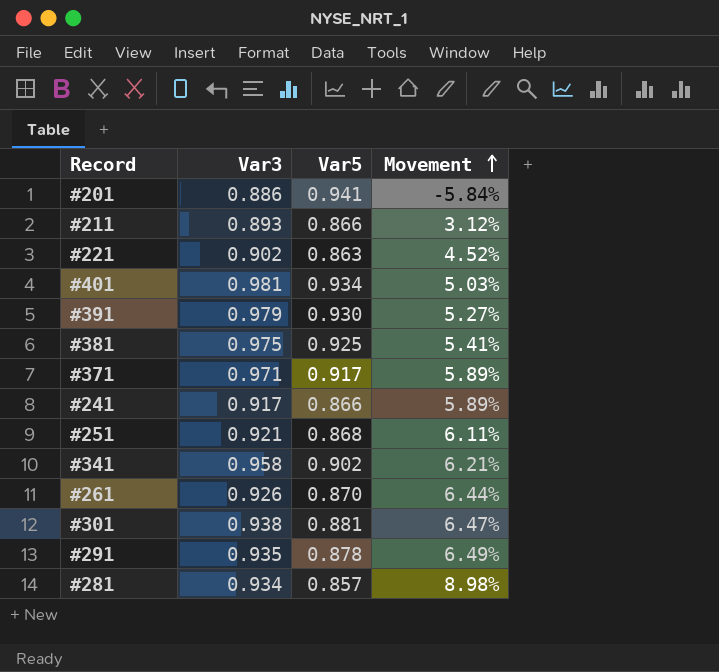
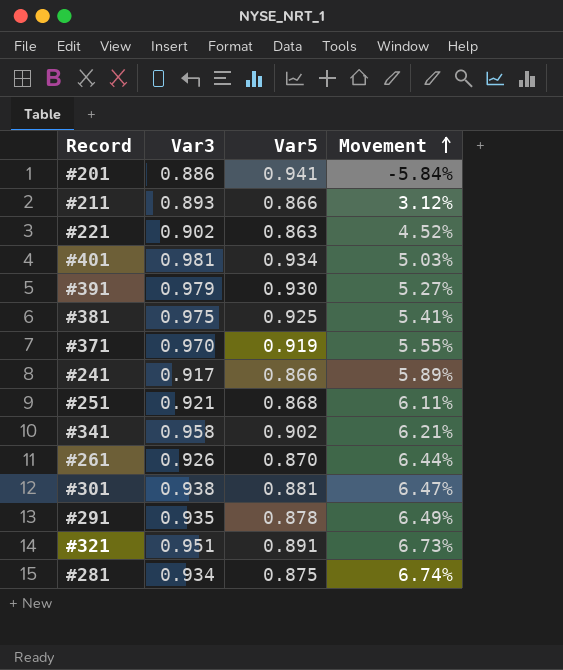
#371 | Var3: 0.971 -> 0.970
#371 | Var5: 0.917 -> 0.919
#371 | Movement: 5.89% -> 5.55%
row #321: none -> 0.951 | 0.891 | 6.73%
#281 | Var5: 0.857 -> 0.875
#281 | Movement: 8.98% -> 6.74%

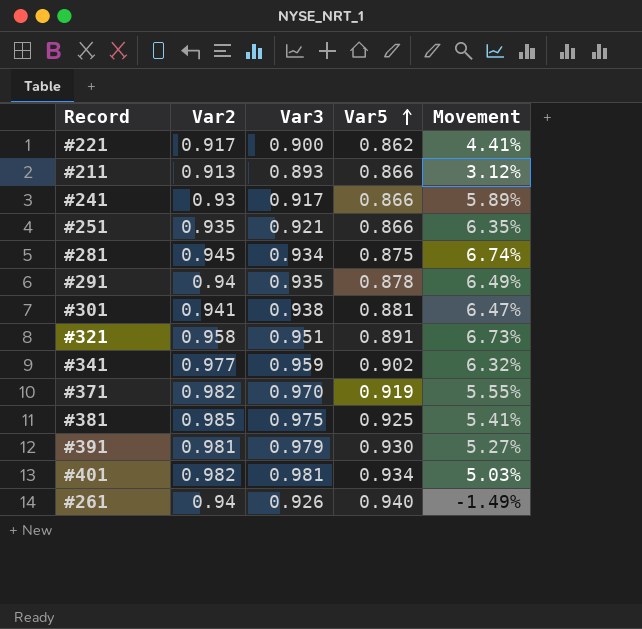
row order: Movement ascending -> Var5 ascending
column Var2 | position: none -> 2
row #201: 0.886 | 0.941 | -5.84% -> none
#221 | Var3: 0.902 -> 0.900
#221 | Var5: 0.863 -> 0.862
#221 | Movement: 4.52% -> 4.41%
#251 | Var5: 0.868 -> 0.866
#251 | Movement: 6.11% -> 6.35%
#341 | Var3: 0.958 -> 0.959
#341 | Movement: 6.21% -> 6.32%
#261 | Var5: 0.870 -> 0.940
#261 | Movement: 6.44% -> -1.49%

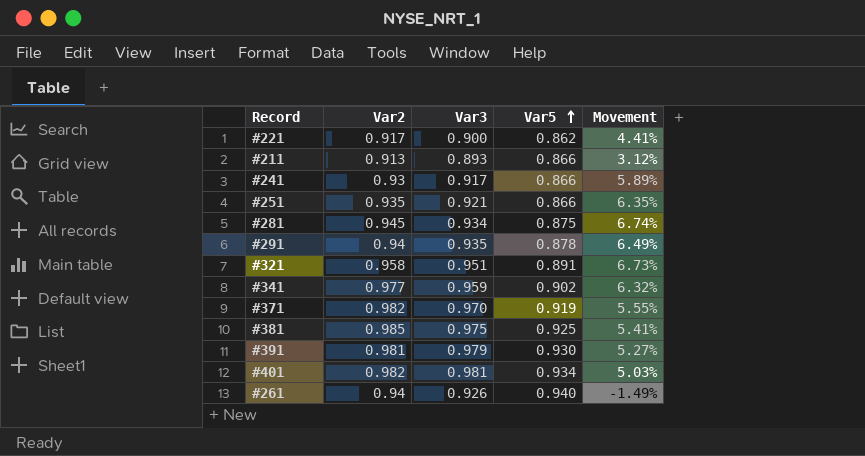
row #301: 0.941 | 0.938 | 0.881 | 6.47% -> none

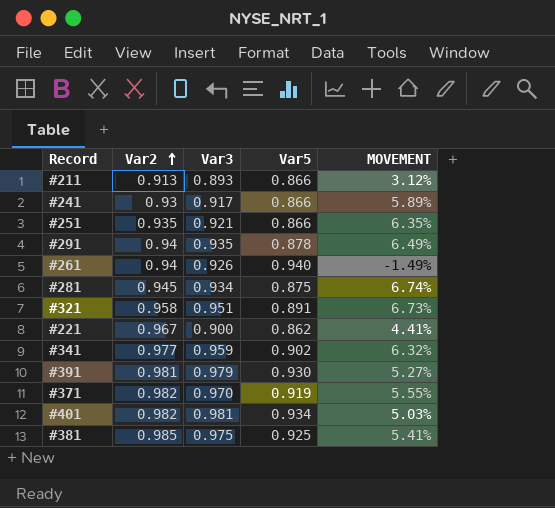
row order: Var5 ascending -> Var2 ascending
column name: Movement -> MOVEMENT
#221 | Var2: 0.917 -> 0.967

